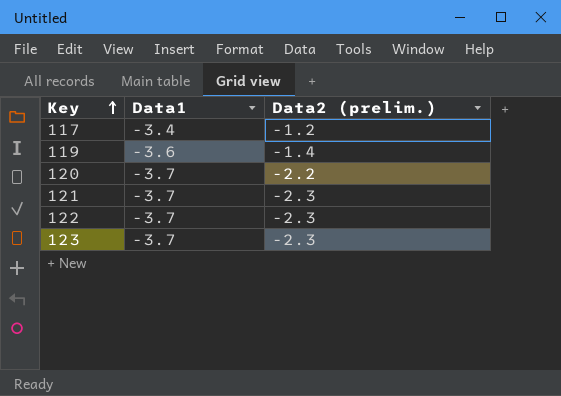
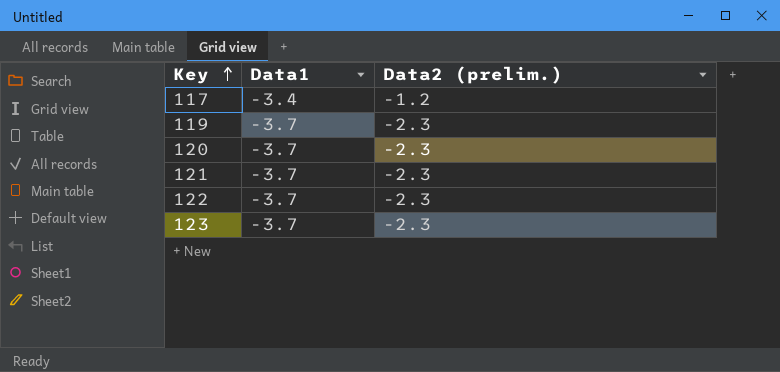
119 | Data1: -3.6 -> -3.7
119 | Data2 (prelim.): -1.4 -> -2.3
120 | Data2 (prelim.): -2.2 -> -2.3

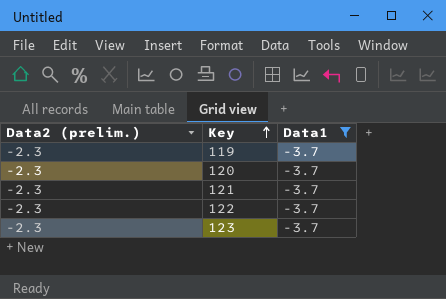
filter: none -> Data1 = -3.7
column Data2 (prelim.) | position: 3 -> 1

